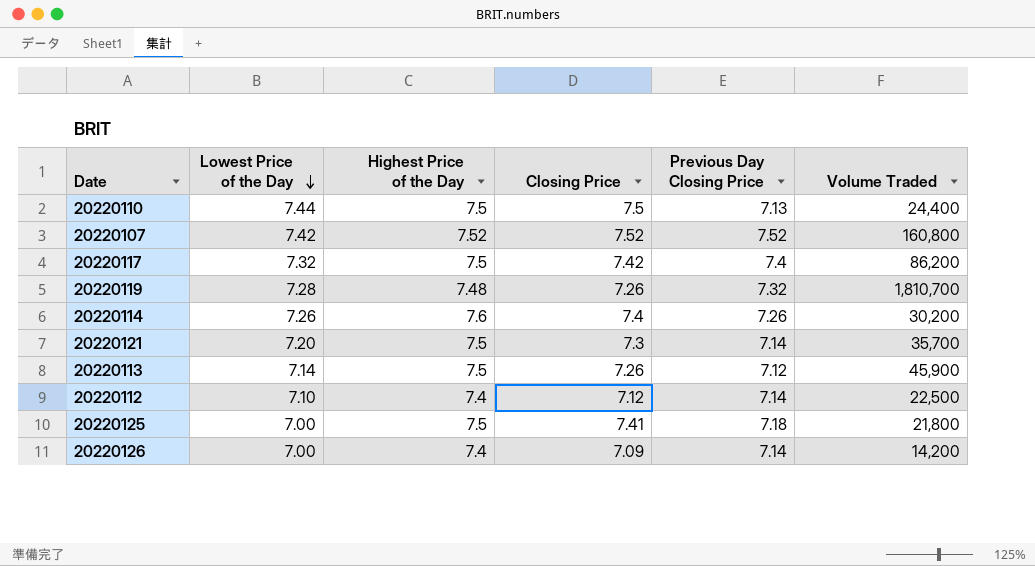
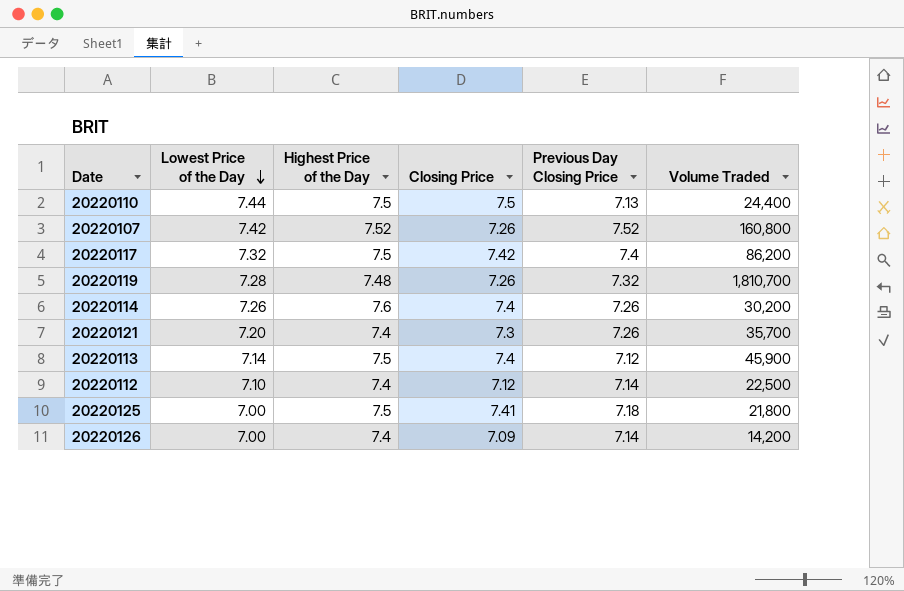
20220107 | Closing Price: 7.52 -> 7.26
20220121 | Highest Price of the Day: 7.5 -> 7.4
20220121 | Previous Day Closing Price: 7.14 -> 7.26
20220113 | Closing Price: 7.26 -> 7.4

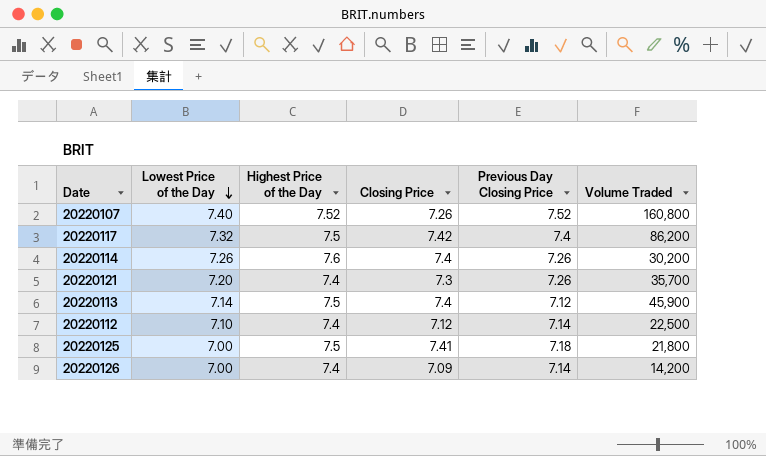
row 20220110: 7.44 | 7.5 | 7.5 | 7.13 | 24,400 -> none
row 20220119: 7.28 | 7.48 | 7.26 | 7.32 | 1,810,700 -> none
20220107 | Lowest Price of the Day: 7.42 -> 7.40

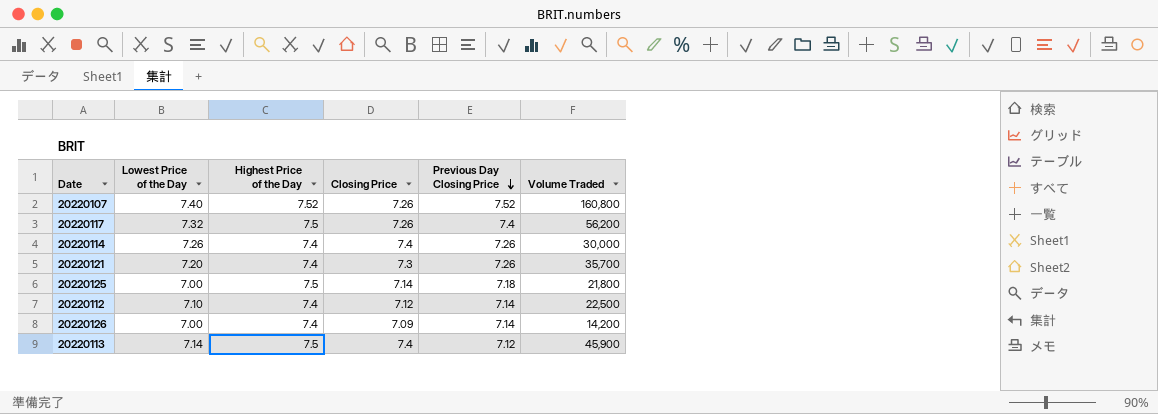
row order: Lowest Price of the Day descending -> Previous Day Closing Price descending
20220117 | Closing Price: 7.42 -> 7.26
20220117 | Volume Traded: 86,200 -> 56,200
20220114 | Highest Price of the Day: 7.6 -> 7.4
20220114 | Volume Traded: 30,200 -> 30,000
20220125 | Closing Price: 7.41 -> 7.14

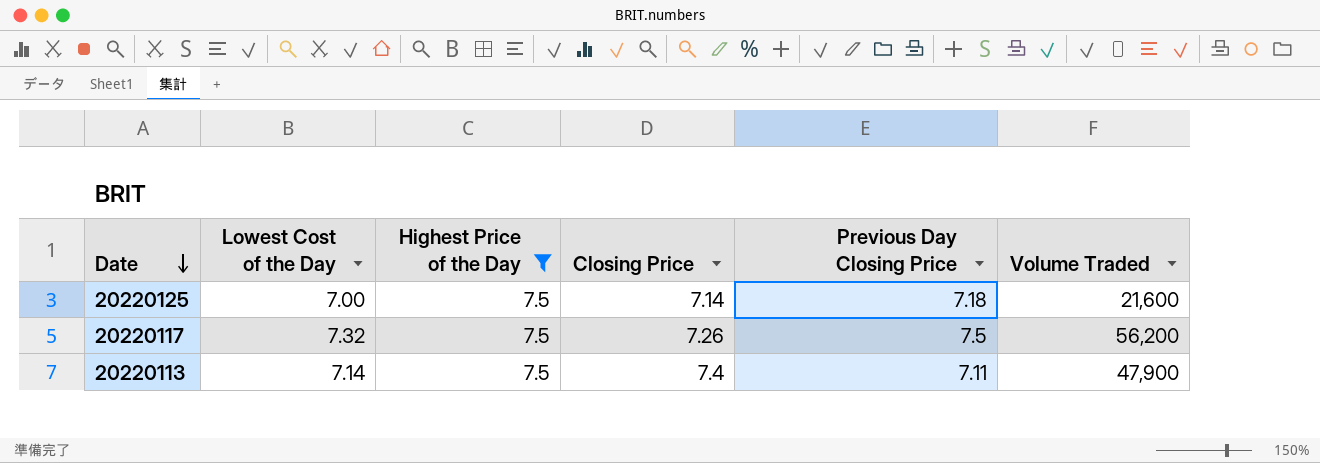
filter: none -> Highest Price of the Day = 7.5
row order: Previous Day Closing Price descending -> Date descending
column name: Lowest Price of the Day -> Lowest Cost of the Day
20220125 | Volume Traded: 21,800 -> 21,600
20220117 | Previous Day Closing Price: 7.4 -> 7.5
20220113 | Previous Day Closing Price: 7.12 -> 7.11
20220113 | Volume Traded: 45,900 -> 47,900

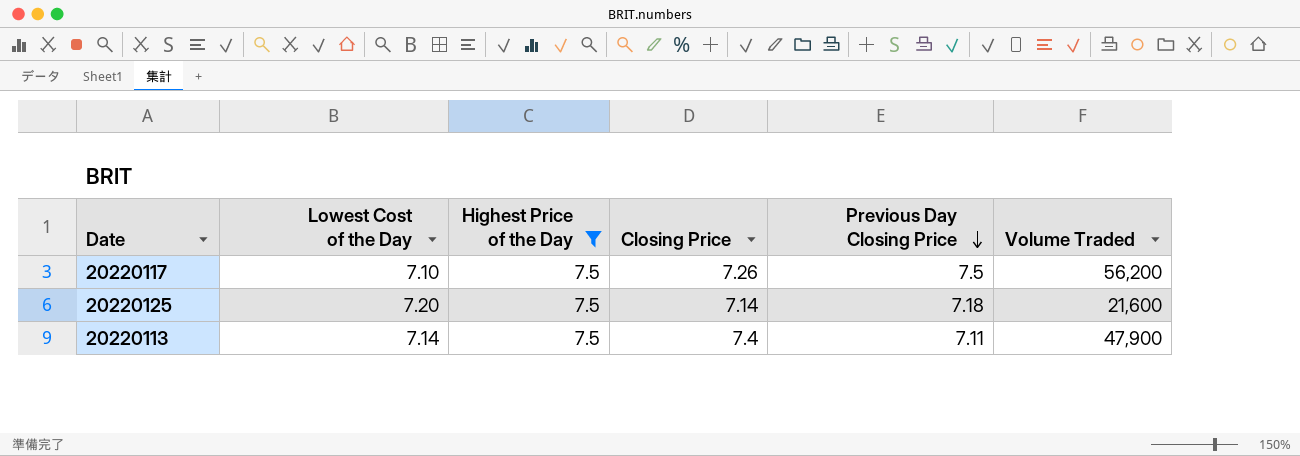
row order: Date descending -> Previous Day Closing Price descending
20220117 | Lowest Cost of the Day: 7.32 -> 7.10
20220125 | Lowest Cost of the Day: 7.00 -> 7.20

